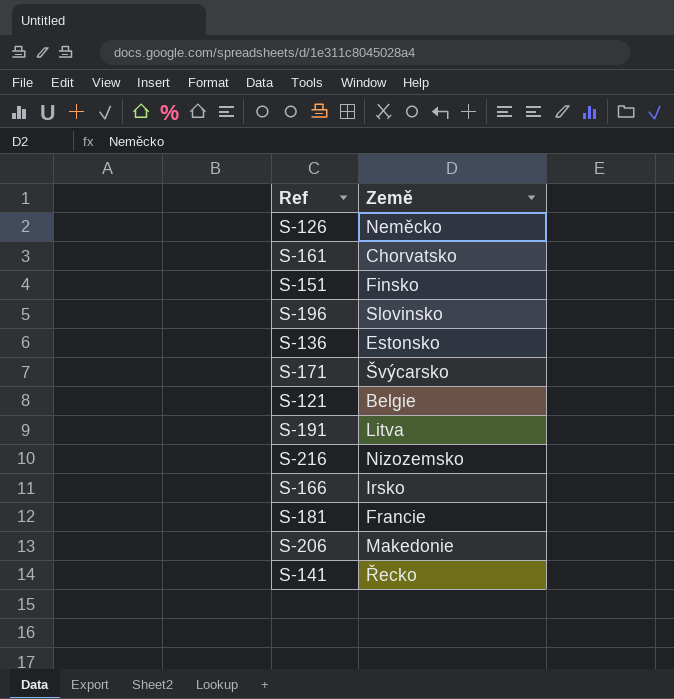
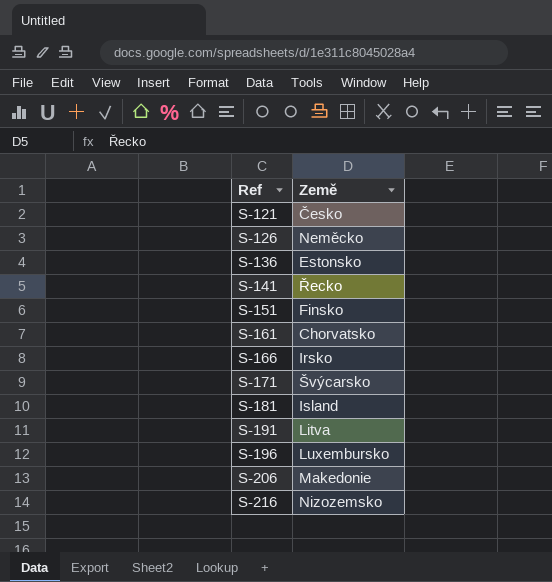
row order: none -> Ref ascending
S-121 | Země: Belgie -> Česko
S-181 | Země: Francie -> Island
S-196 | Země: Slovinsko -> Luxembursko

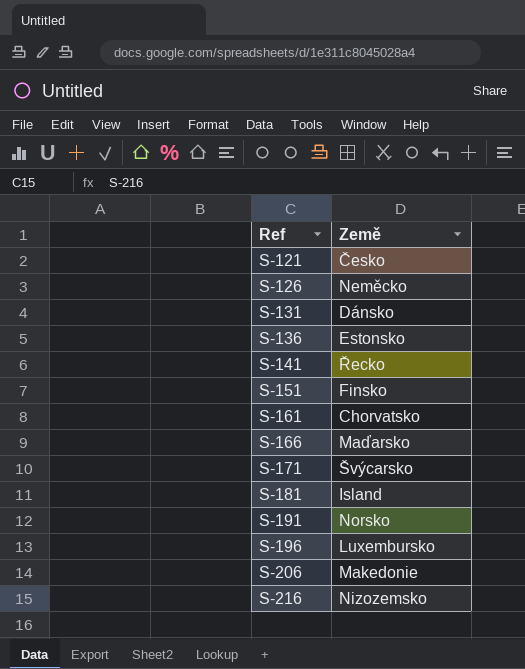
row S-131: none -> Dánsko
S-166 | Země: Irsko -> Maďarsko
S-191 | Země: Litva -> Norsko

